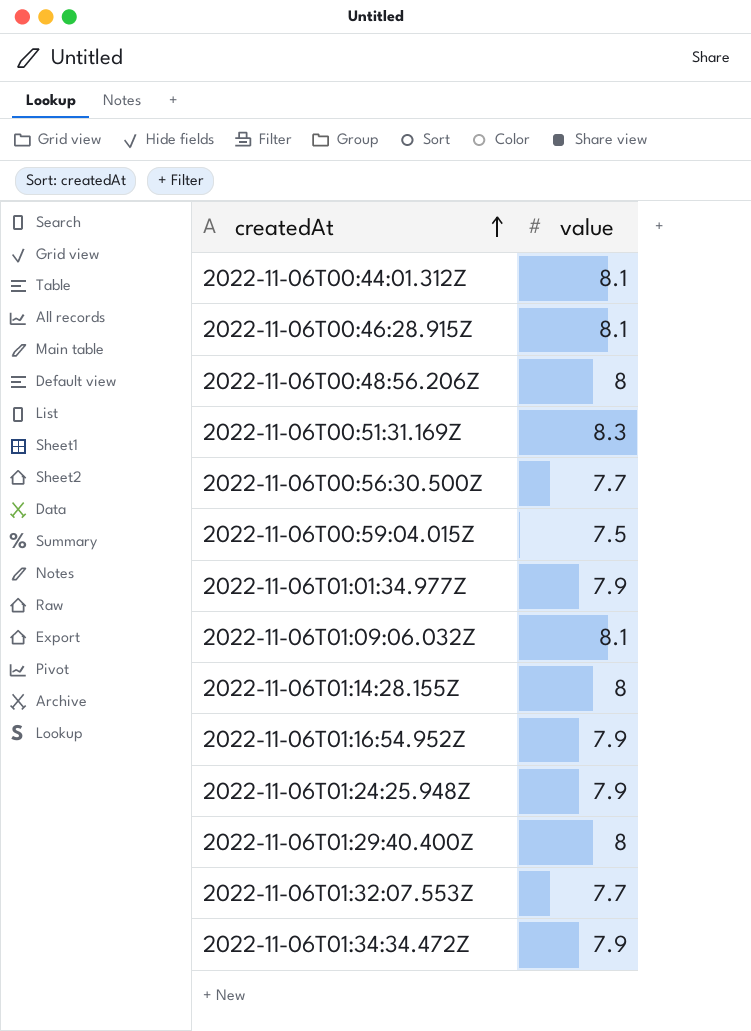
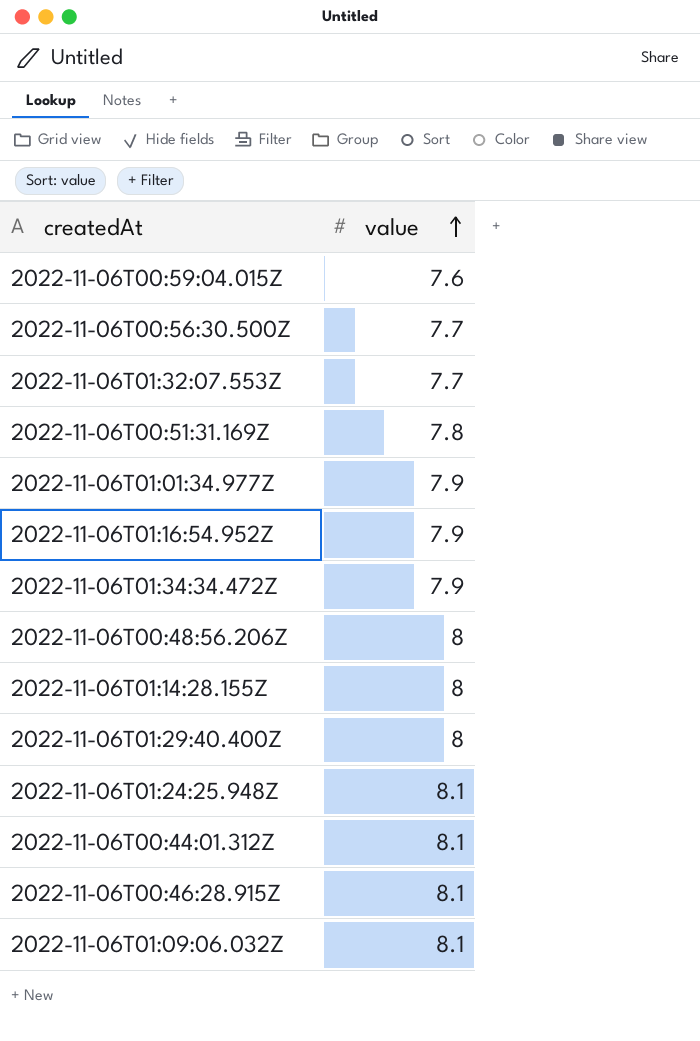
row order: createdAt ascending -> value ascending
2022-11-06T00:59:04.015Z | value: 7.5 -> 7.6
2022-11-06T00:51:31.169Z | value: 8.3 -> 7.8
2022-11-06T01:24:25.948Z | value: 7.9 -> 8.1

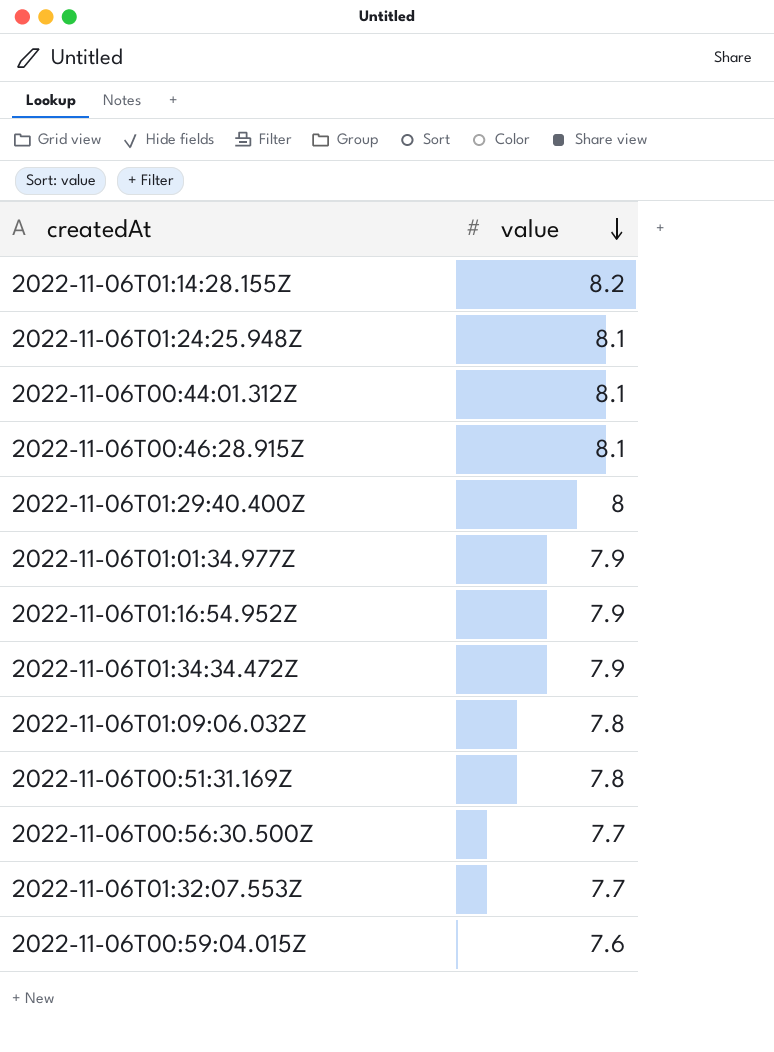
row order: value ascending -> value descending
row 2022-11-06T00:48:56.206Z: 8 -> none
2022-11-06T01:14:28.155Z | value: 8 -> 8.2
2022-11-06T01:09:06.032Z | value: 8.1 -> 7.8

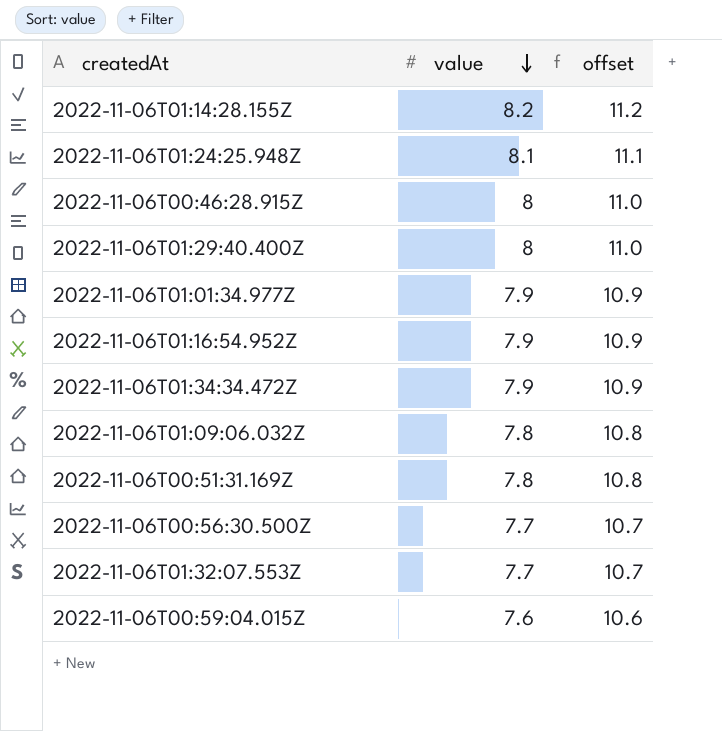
column offset | formula: none -> [value] + 3
row 2022-11-06T00:44:01.312Z: 8.1 -> none
2022-11-06T00:46:28.915Z | value: 8.1 -> 8

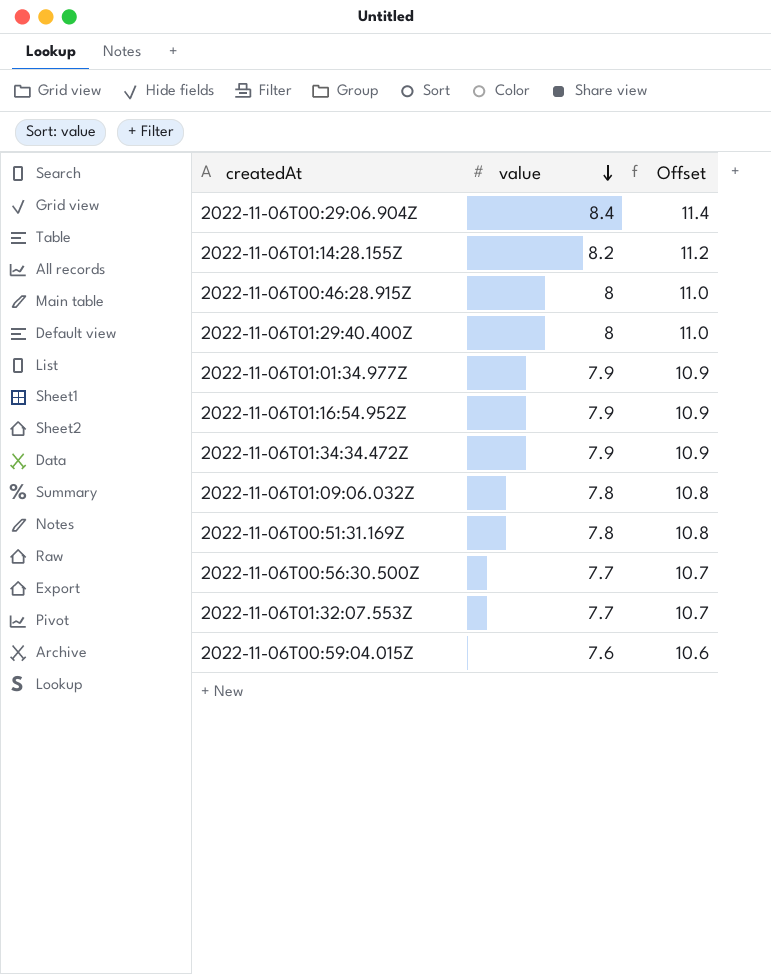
column name: offset -> Offset
row 2022-11-06T01:24:25.948Z: 8.1 | 11.1 -> none
row 2022-11-06T00:29:06.904Z: none -> 8.4 | 11.4

